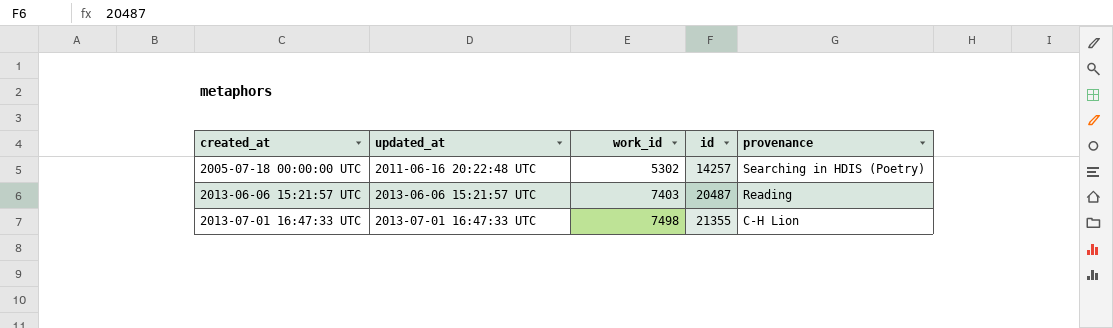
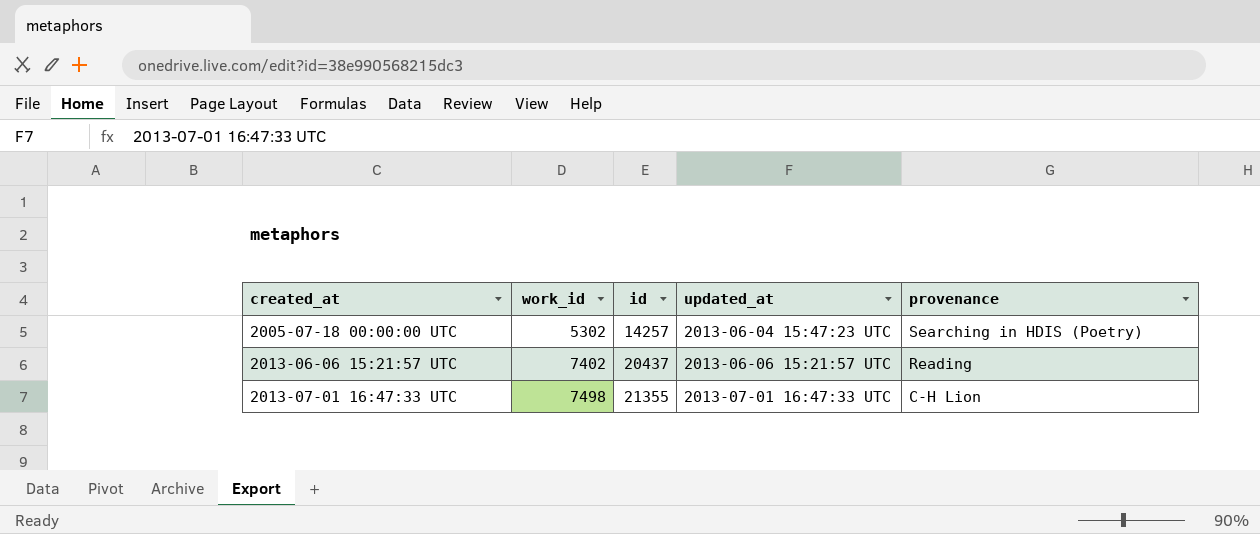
column updated_at | position: 2 -> 4
2005-07-18 00:00:00 UTC | updated_at: 2011-06-16 20:22:48 UTC -> 2013-06-04 15:47:23 UTC
2013-06-06 15:21:57 UTC | work_id: 7403 -> 7402
2013-06-06 15:21:57 UTC | id: 20487 -> 20437

